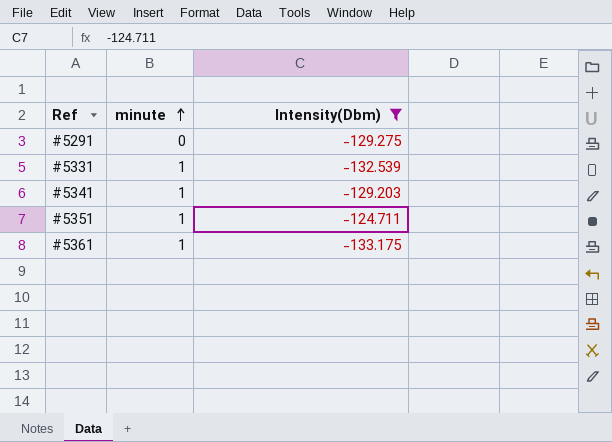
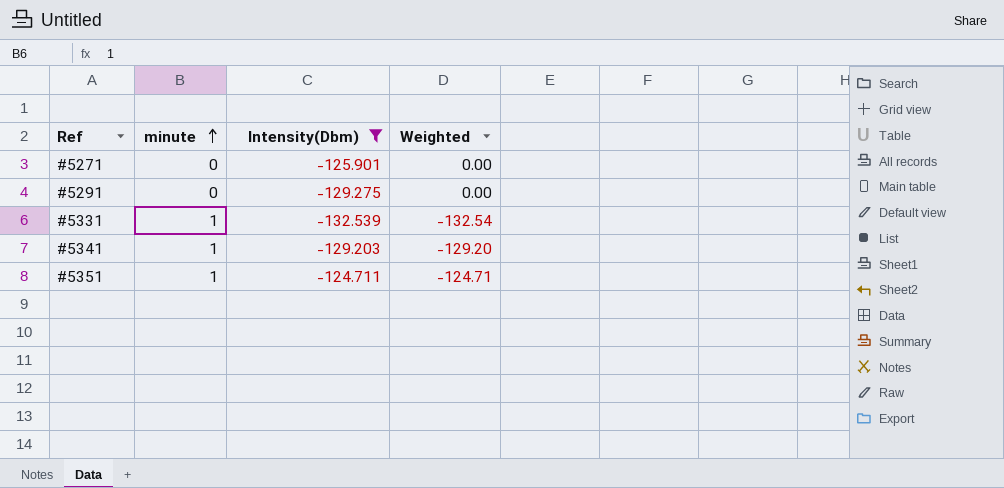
column Weighted | formula: none -> [minute] * [Intensity(Dbm)]
row #5361: 1 | -133.175 -> none
row #5271: none -> 0 | -125.901 | 0.00

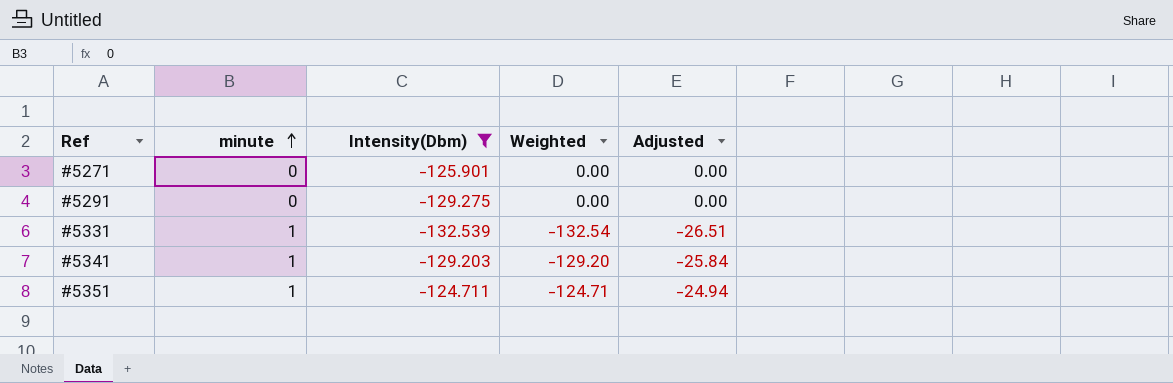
column Adjusted | formula: none -> [Weighted] * 0.2

